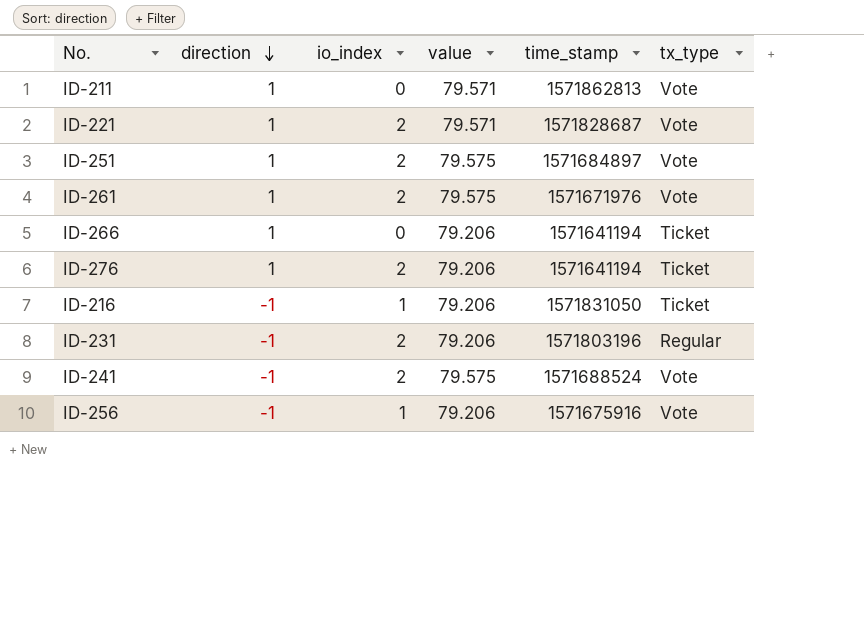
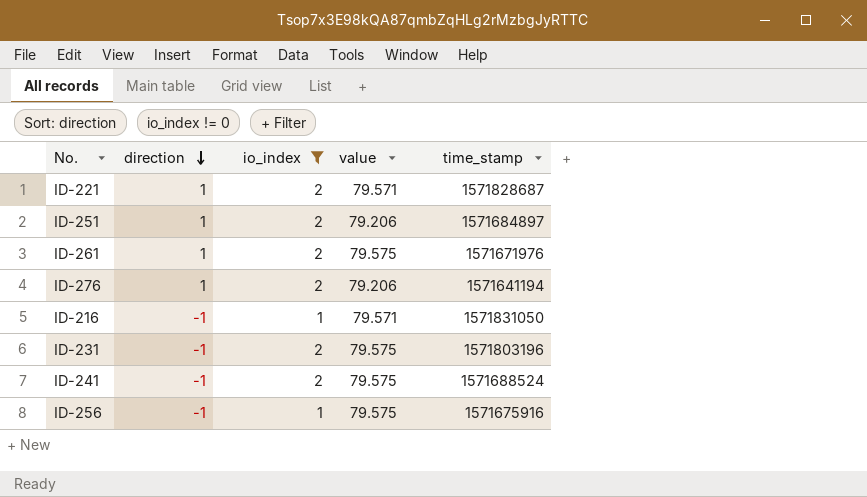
filter: none -> io_index != 0
column tx_type | position: 6 -> none
ID-251 | value: 79.575 -> 79.206
ID-216 | value: 79.206 -> 79.571
ID-231 | value: 79.206 -> 79.575
ID-256 | value: 79.206 -> 79.575

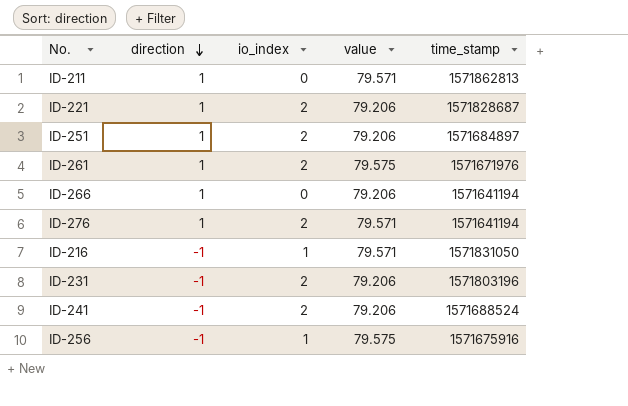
filter: io_index != 0 -> none
ID-221 | value: 79.571 -> 79.206
ID-276 | value: 79.206 -> 79.571
ID-231 | value: 79.575 -> 79.206
ID-241 | value: 79.575 -> 79.206

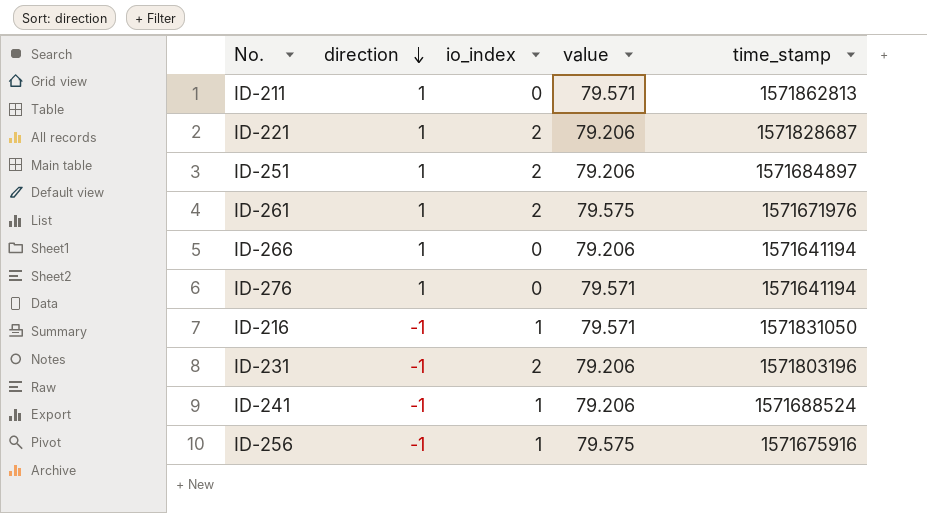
ID-276 | io_index: 2 -> 0
ID-241 | io_index: 2 -> 1

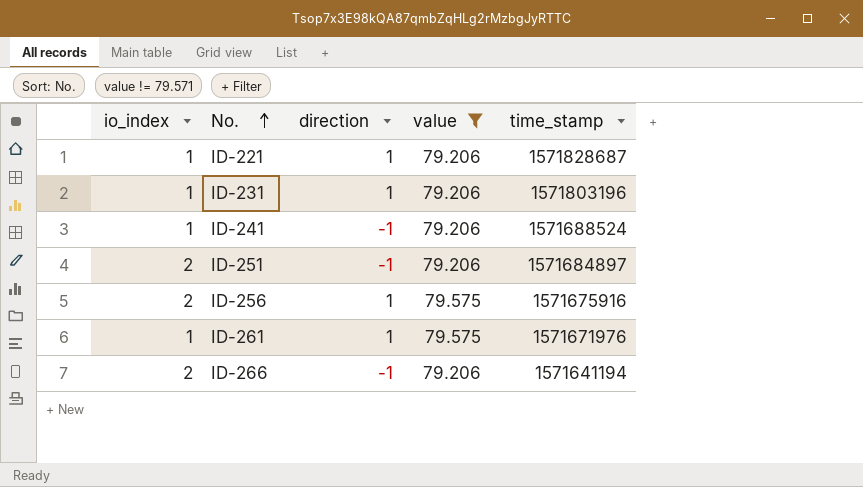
filter: none -> value != 79.571
row order: direction descending -> No. ascending
column io_index | position: 3 -> 1
ID-221 | io_index: 2 -> 1
ID-231 | io_index: 2 -> 1
ID-231 | direction: -1 -> 1
ID-251 | direction: 1 -> -1
ID-256 | io_index: 1 -> 2
ID-256 | direction: -1 -> 1
ID-261 | io_index: 2 -> 1
ID-266 | io_index: 0 -> 2
ID-266 | direction: 1 -> -1

